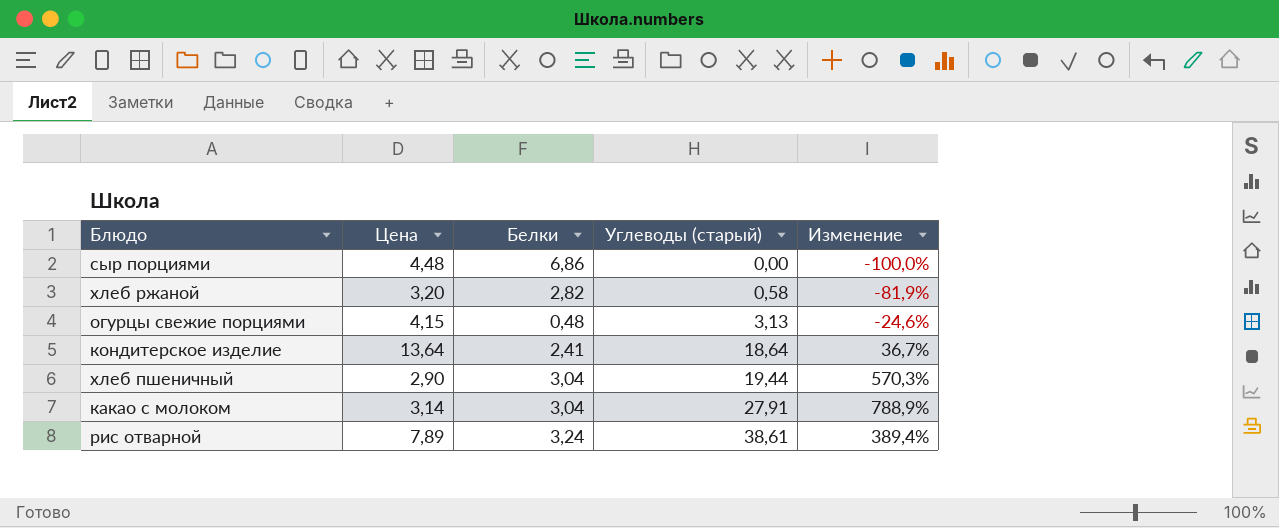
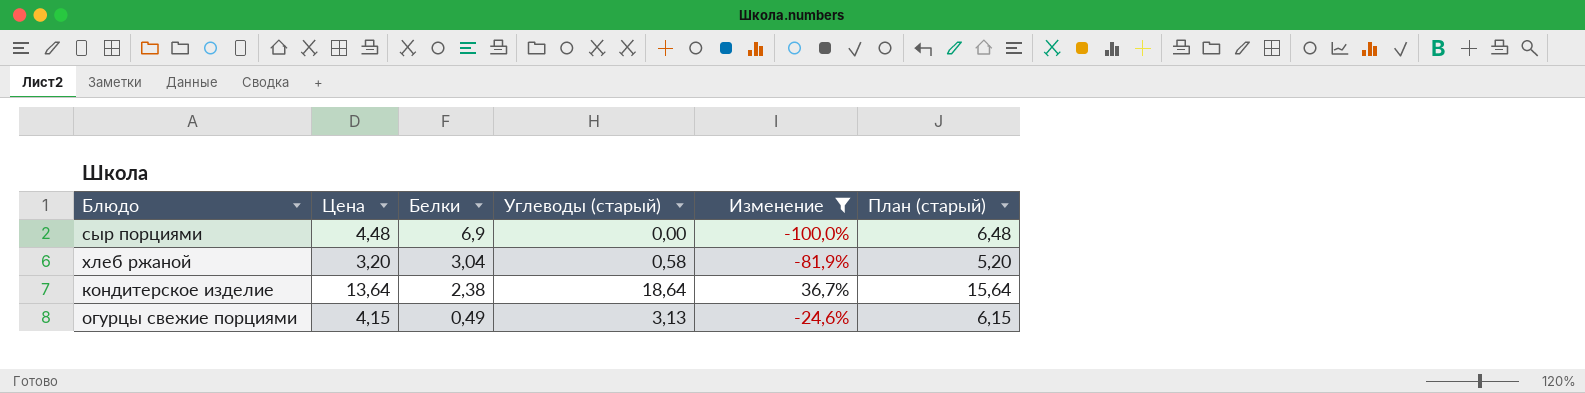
filter: none -> Изменение <= 36,7%
row order: Углеводы (старый) ascending -> Белки descending
column План (старый) | formula: none -> [Цена] + 2
сыр порциями | Белки: 6,86 -> 6,9
хлеб ржаной | Белки: 2,82 -> 3,04
кондитерское изделие | Белки: 2,41 -> 2,38
огурцы свежие порциями | Белки: 0,48 -> 0,49

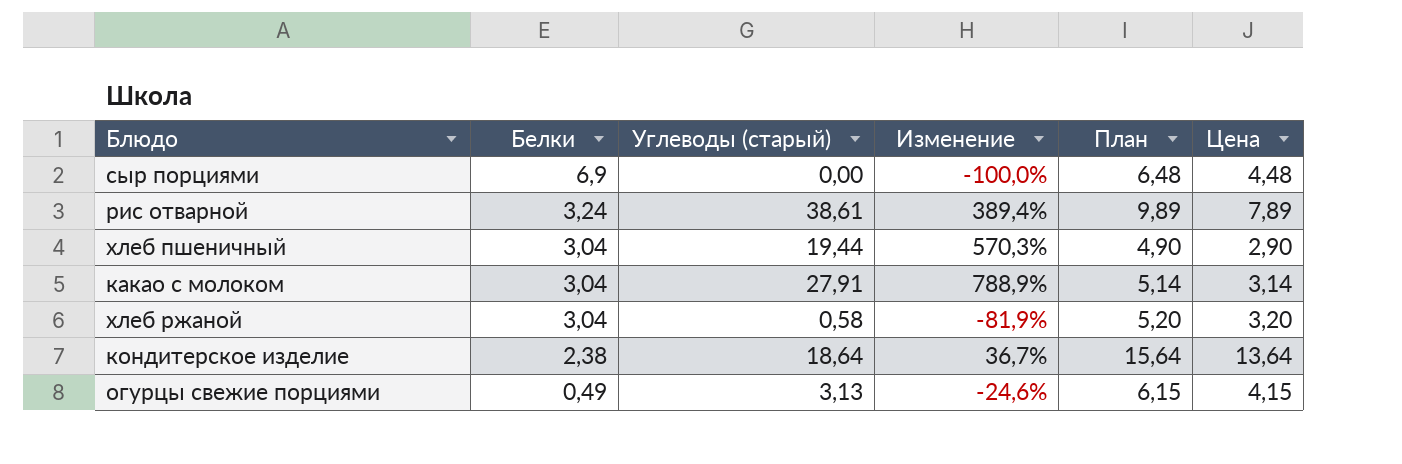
filter: Изменение <= 36,7% -> none
column name: План (старый) -> План
column Цена | position: 2 -> 6

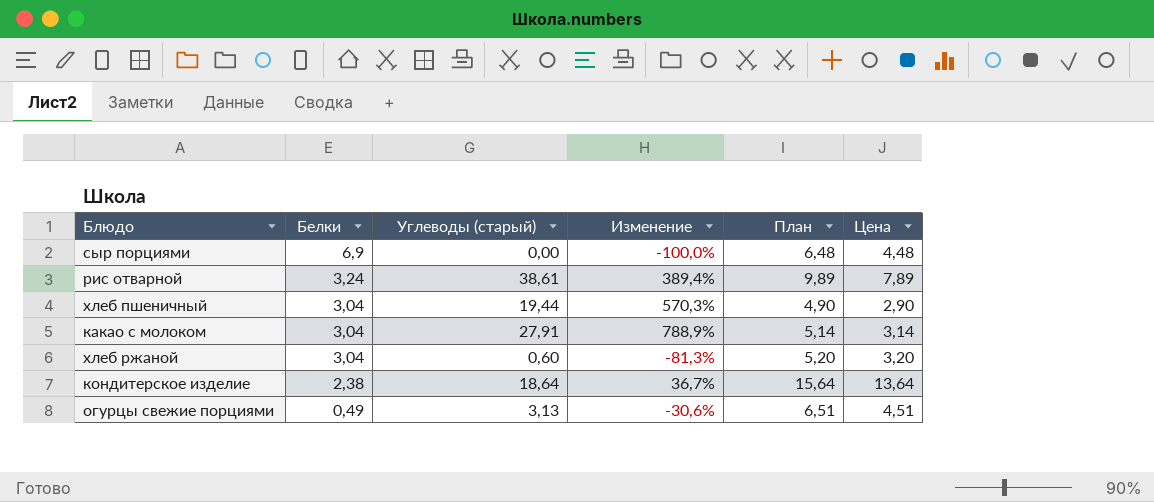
хлеб ржаной | Углеводы (старый): 0,58 -> 0,60
хлеб ржаной | Изменение: -81,9% -> -81,3%
огурцы свежие порциями | Изменение: -24,6% -> -30,6%
огурцы свежие порциями | План: 6,15 -> 6,51
огурцы свежие порциями | Цена: 4,15 -> 4,51

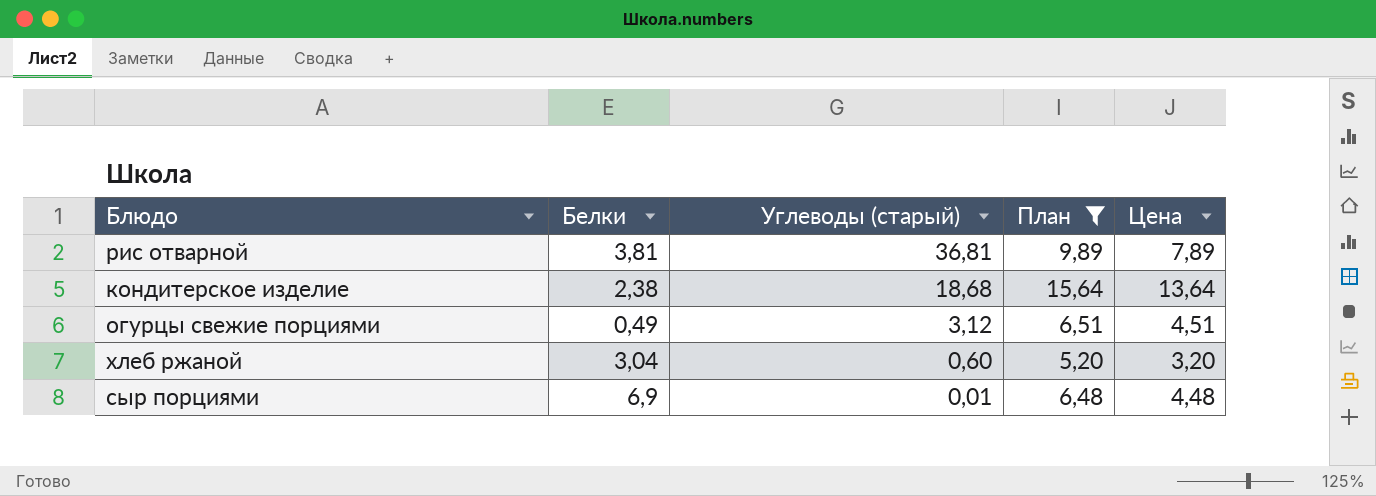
filter: none -> План >= 5,20
row order: Белки descending -> Углеводы (старый) descending
column Изменение | formula: ([Углеводы (старый)] - [Цена]) / [Цена] -> none
рис отварной | Белки: 3,24 -> 3,81
рис отварной | Углеводы (старый): 38,61 -> 36,81
кондитерское изделие | Углеводы (старый): 18,64 -> 18,68
огурцы свежие порциями | Углеводы (старый): 3,13 -> 3,12
сыр порциями | Углеводы (старый): 0,00 -> 0,01

